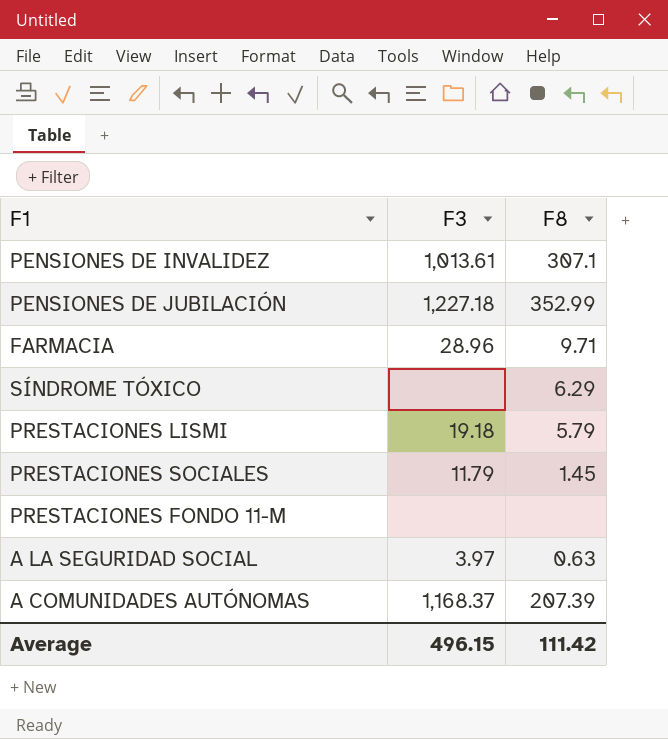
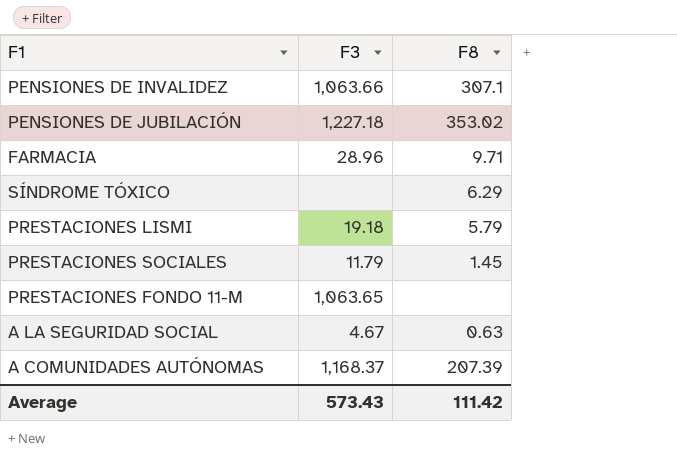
PENSIONES DE INVALIDEZ | F3: 1,013.61 -> 1,063.66
PENSIONES DE JUBILACIÓN | F8: 352.99 -> 353.02
PRESTACIONES FONDO 11-M | F3: none -> 1,063.65
A LA SEGURIDAD SOCIAL | F3: 3.97 -> 4.67
Average | F3: 496.15 -> 573.43

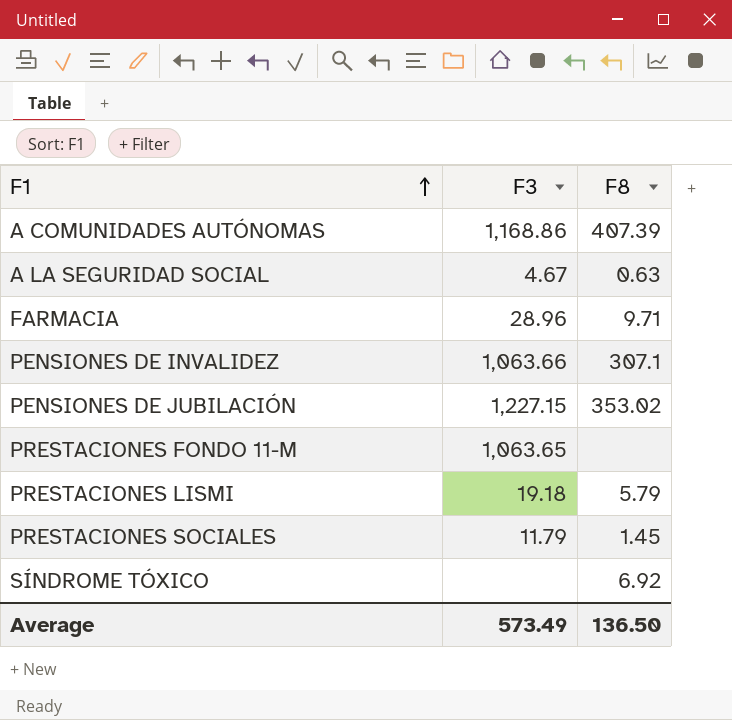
row order: none -> F1 ascending
A COMUNIDADES AUTÓNOMAS | F3: 1,168.37 -> 1,168.86
A COMUNIDADES AUTÓNOMAS | F8: 207.39 -> 407.39
PENSIONES DE JUBILACIÓN | F3: 1,227.18 -> 1,227.15
SÍNDROME TÓXICO | F8: 6.29 -> 6.92
Average | F3: 573.43 -> 573.49
Average | F8: 111.42 -> 136.50

